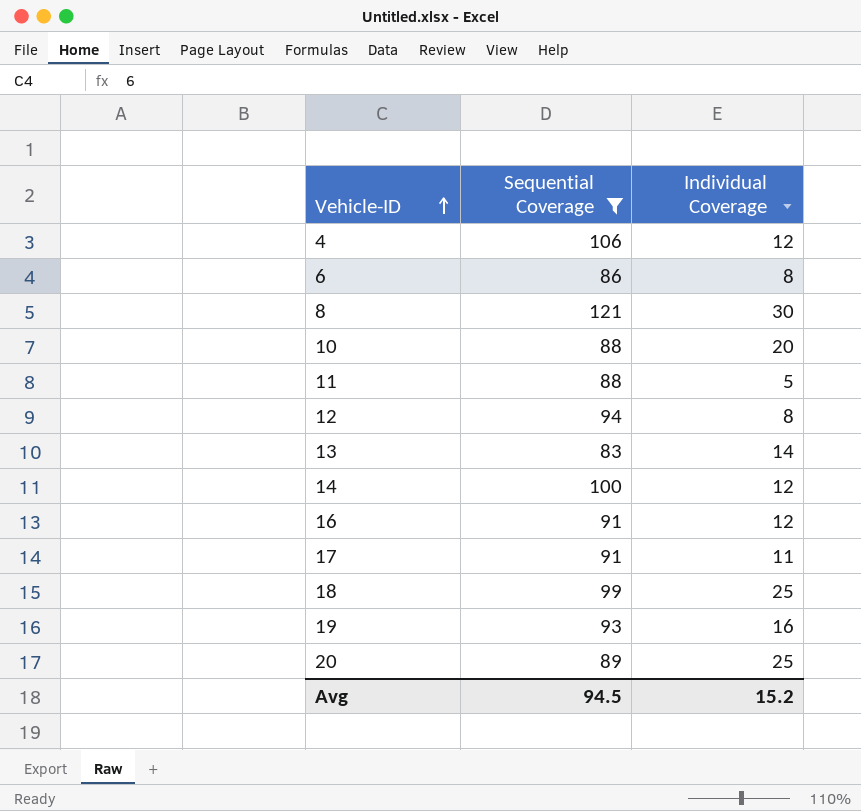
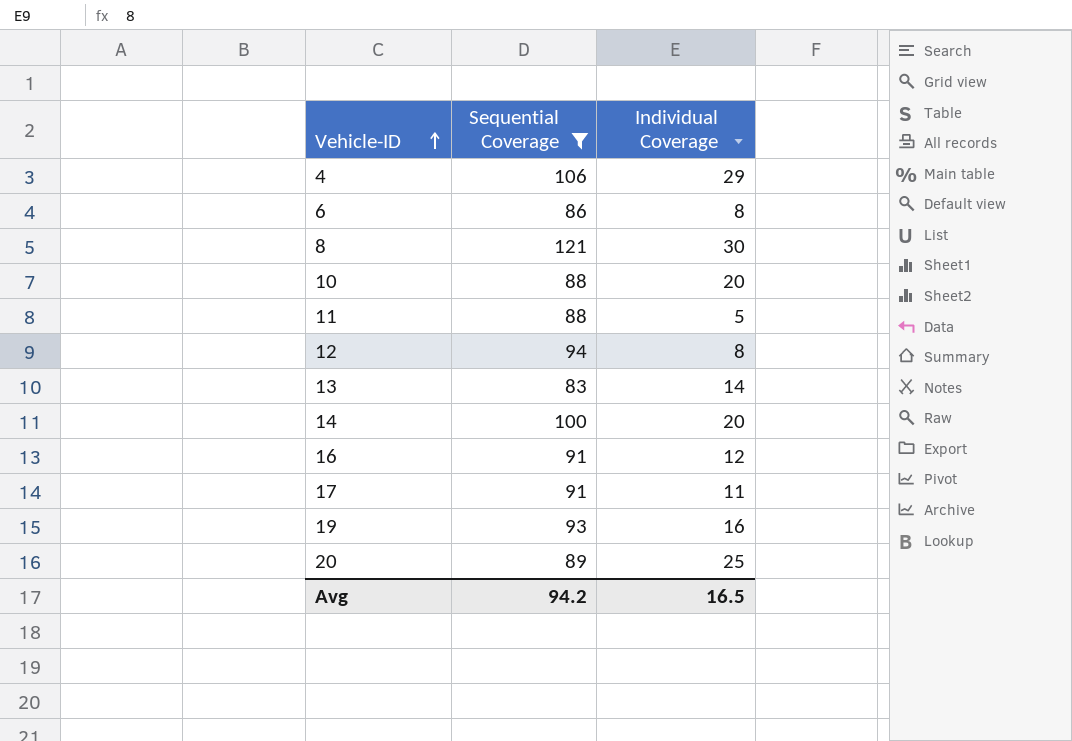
row 18: 99 | 25 -> none
4 | Individual Coverage: 12 -> 29
14 | Individual Coverage: 12 -> 20
Avg | Sequential Coverage: 94.5 -> 94.2
Avg | Individual Coverage: 15.2 -> 16.5

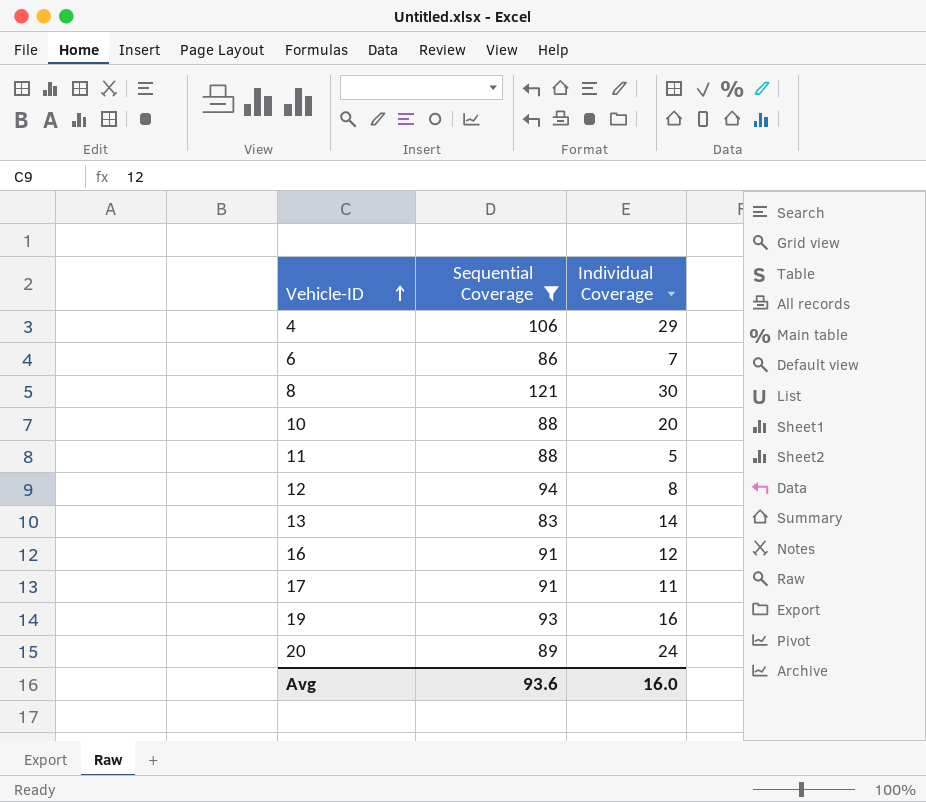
row 14: 100 | 20 -> none
6 | Individual Coverage: 8 -> 7
20 | Individual Coverage: 25 -> 24
Avg | Sequential Coverage: 94.2 -> 93.6
Avg | Individual Coverage: 16.5 -> 16.0

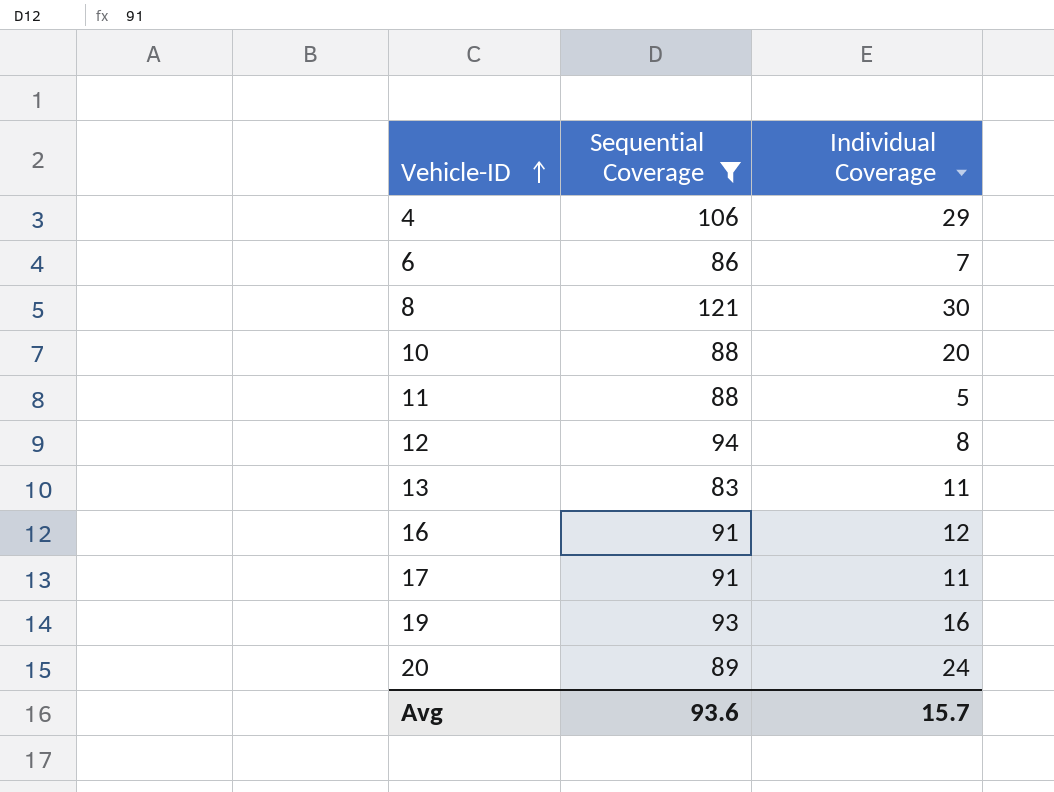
13 | Individual Coverage: 14 -> 11
Avg | Individual Coverage: 16.0 -> 15.7

